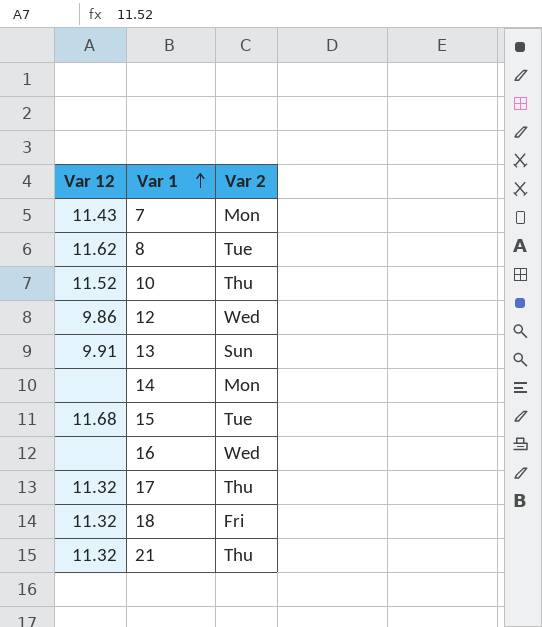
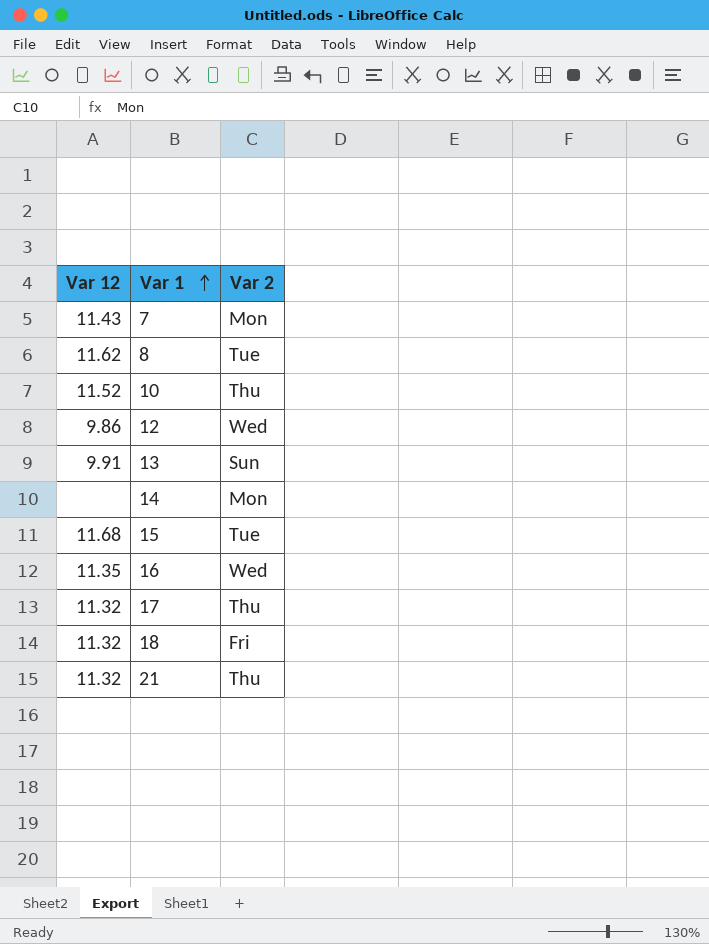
16 | Var 12: none -> 11.35

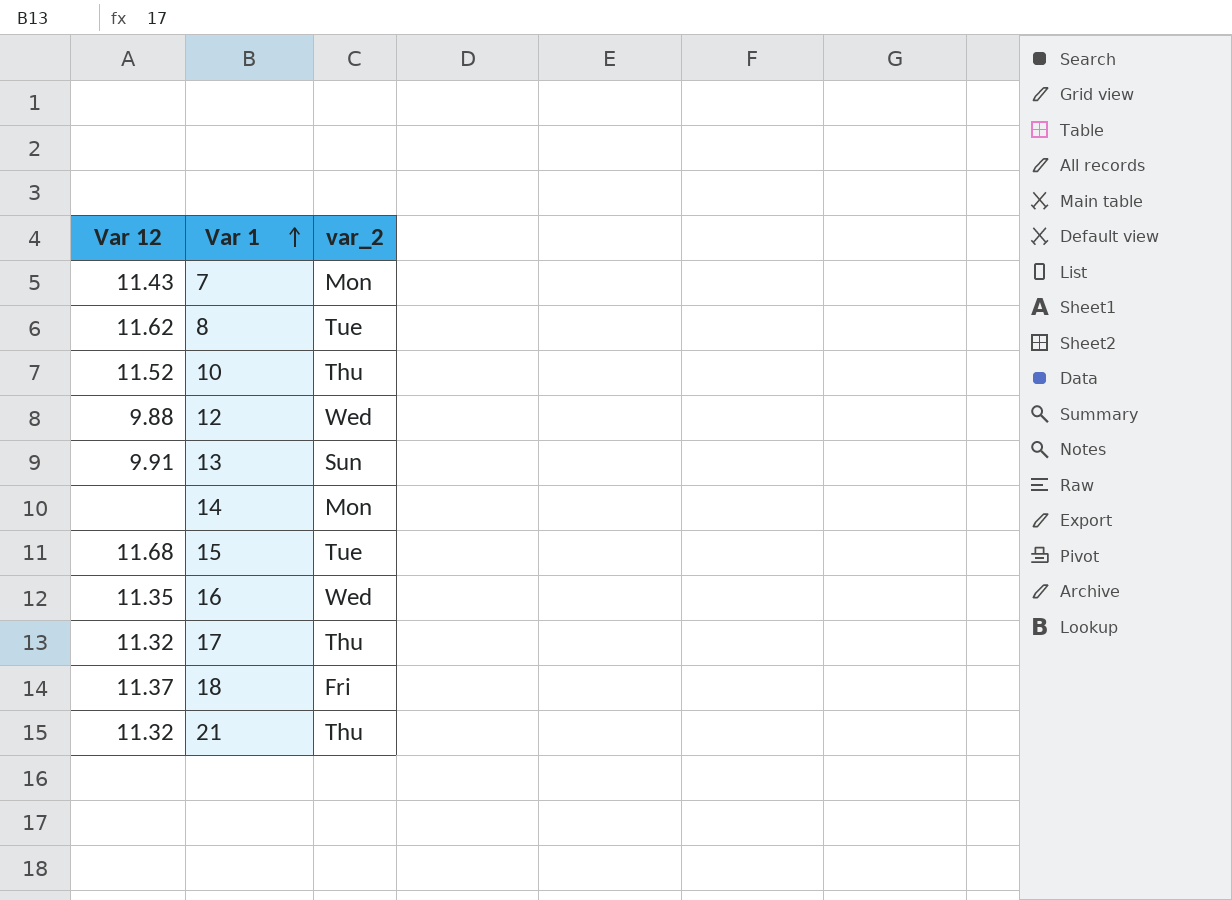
column name: Var 2 -> var_2
12 | Var 12: 9.86 -> 9.88
18 | Var 12: 11.32 -> 11.37

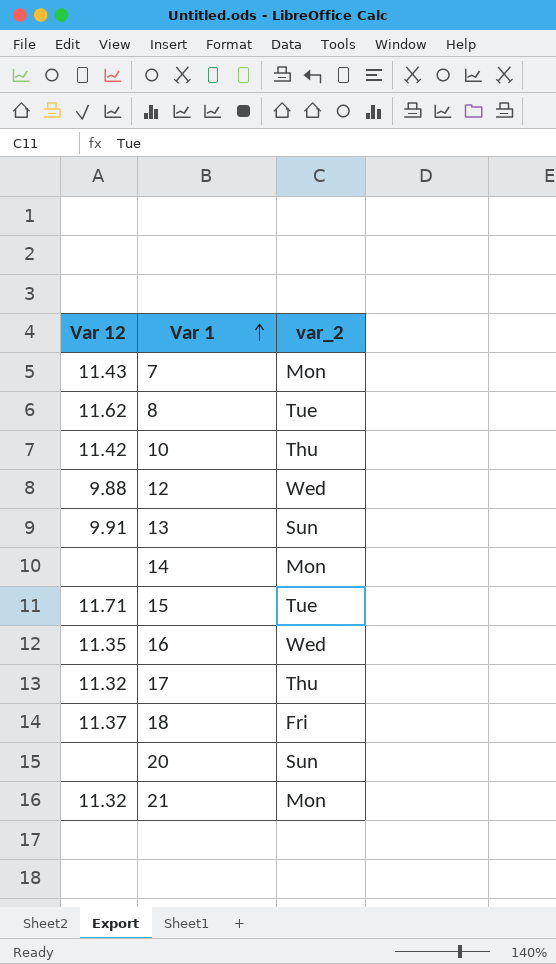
10 | Var 12: 11.52 -> 11.42
15 | Var 12: 11.68 -> 11.71
row 20: none -> none | Sun
21 | var_2: Thu -> Mon

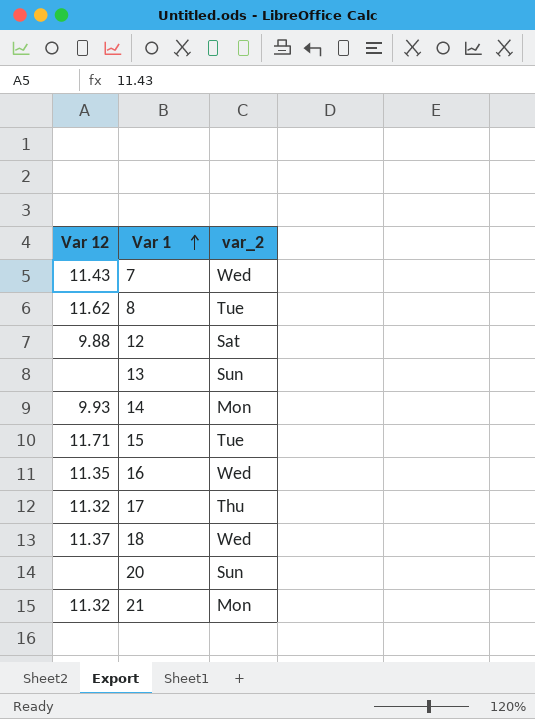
row 10: 11.42 | Thu -> none
7 | var_2: Mon -> Wed
12 | var_2: Wed -> Sat
13 | Var 12: 9.91 -> none
14 | Var 12: none -> 9.93
18 | var_2: Fri -> Wed

